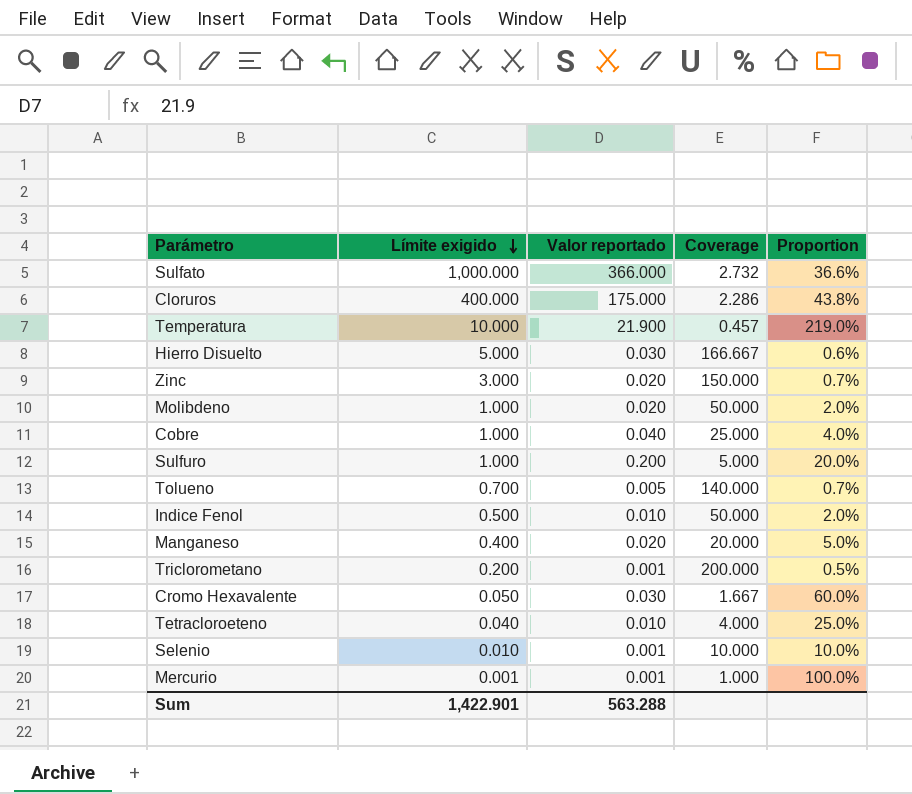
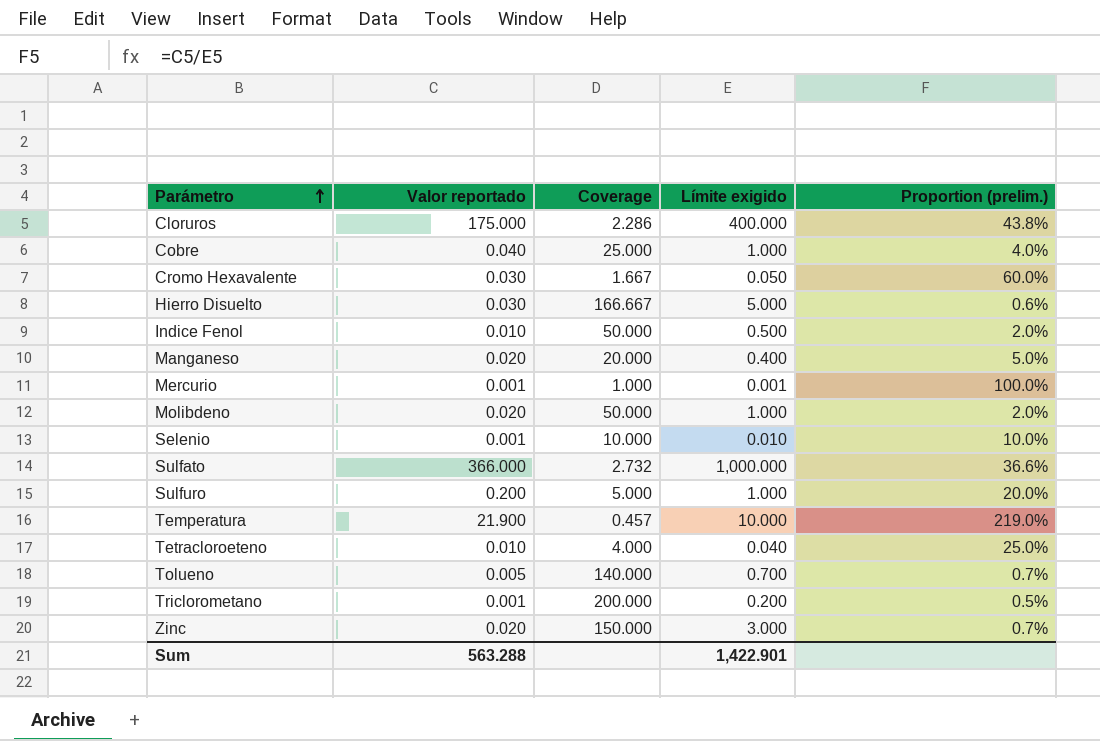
row order: Límite exigido descending -> Parámetro ascending
column Límite exigido | position: 2 -> 4
column name: Proportion -> Proportion (prelim.)

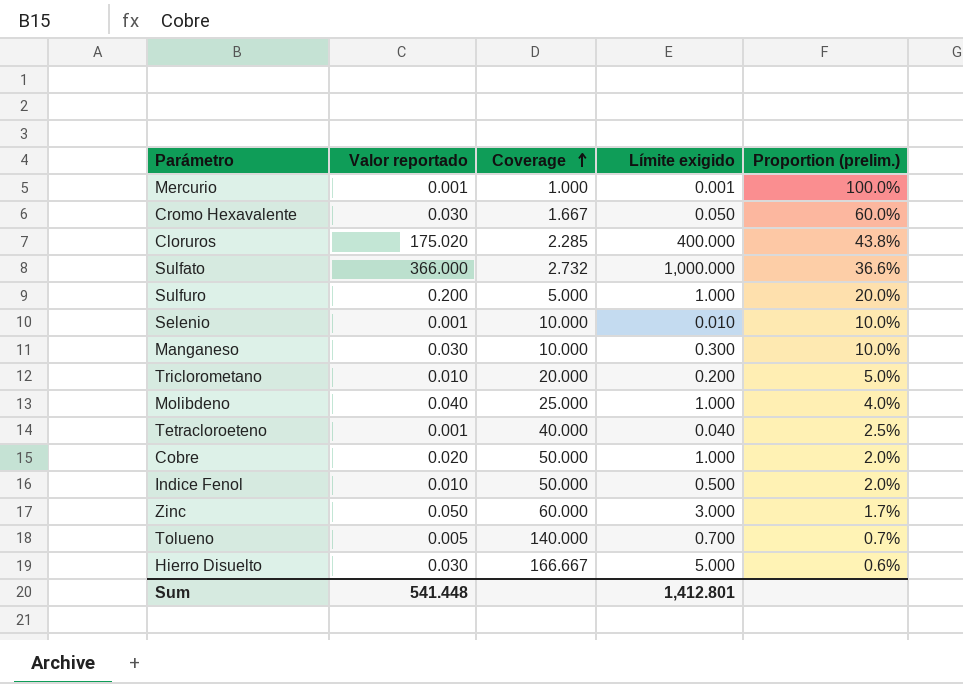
row order: Parámetro ascending -> Coverage ascending
row Temperatura: 21.900 | 0.457 | 10.000 | 219.0% -> none
Cloruros | Valor reportado: 175.000 -> 175.020
Cloruros | Coverage: 2.286 -> 2.285
Manganeso | Valor reportado: 0.020 -> 0.030
Manganeso | Coverage: 20.000 -> 10.000
Manganeso | Límite exigido: 0.400 -> 0.300
Manganeso | Proportion (prelim.): 5.0% -> 10.0%
Triclorometano | Valor reportado: 0.001 -> 0.010
Triclorometano | Coverage: 200.000 -> 20.000
Triclorometano | Proportion (prelim.): 0.5% -> 5.0%
Molibdeno | Valor reportado: 0.020 -> 0.040
Molibdeno | Coverage: 50.000 -> 25.000
Molibdeno | Proportion (prelim.): 2.0% -> 4.0%
Tetracloroeteno | Valor reportado: 0.010 -> 0.001
Tetracloroeteno | Coverage: 4.000 -> 40.000
Tetracloroeteno | Proportion (prelim.): 25.0% -> 2.5%
Cobre | Valor reportado: 0.040 -> 0.020
Cobre | Coverage: 25.000 -> 50.000
Cobre | Proportion (prelim.): 4.0% -> 2.0%
Zinc | Valor reportado: 0.020 -> 0.050
Zinc | Coverage: 150.000 -> 60.000
Zinc | Proportion (prelim.): 0.7% -> 1.7%
Sum | Valor reportado: 563.288 -> 541.448
Sum | Límite exigido: 1,422.901 -> 1,412.801

